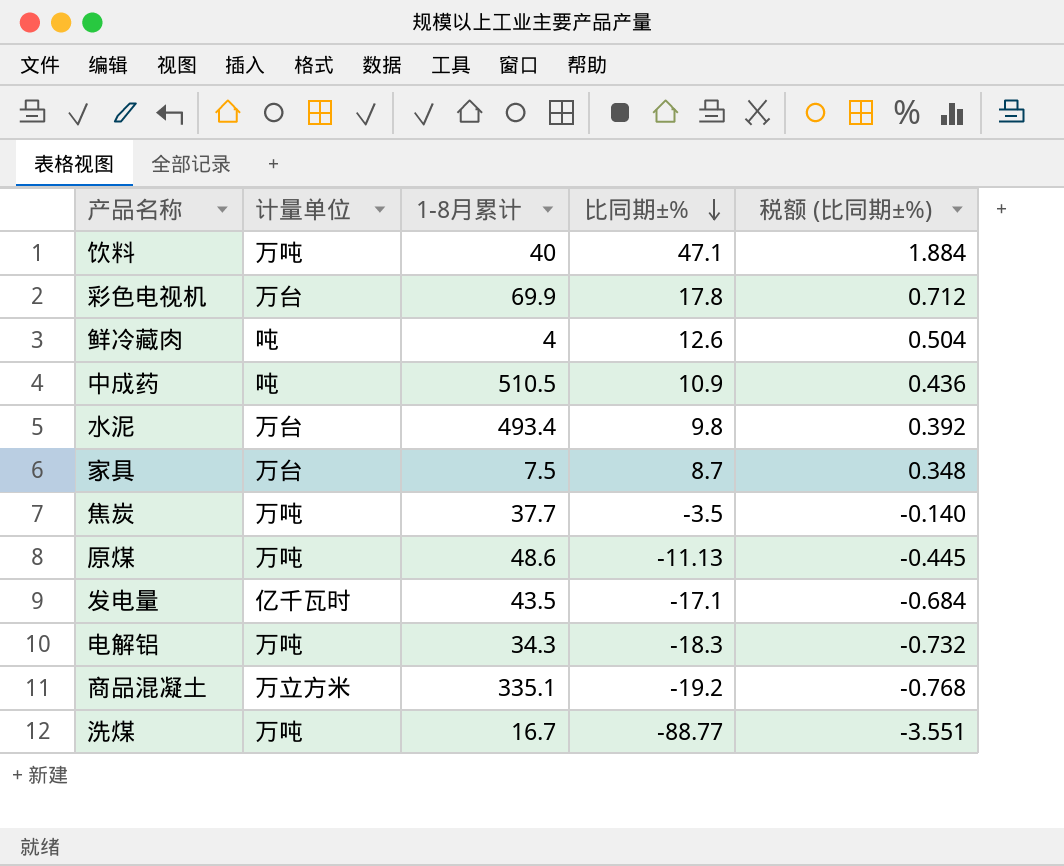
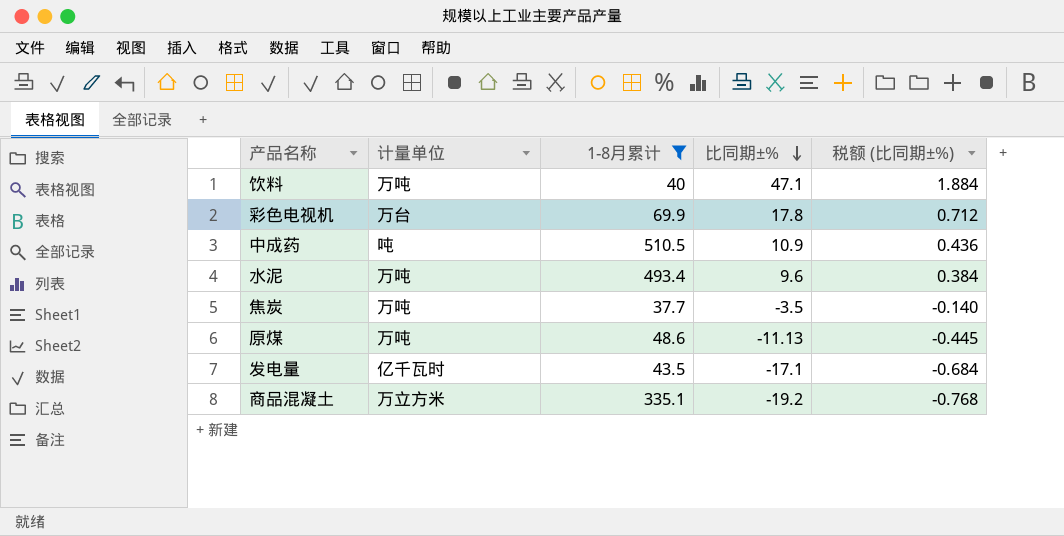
filter: none -> 1-8月累计 >= 37.7
水泥 | 计量单位: 万台 -> 万吨
水泥 | 比同期±%: 9.8 -> 9.6
水泥 | 税额 (比同期±%): 0.392 -> 0.384

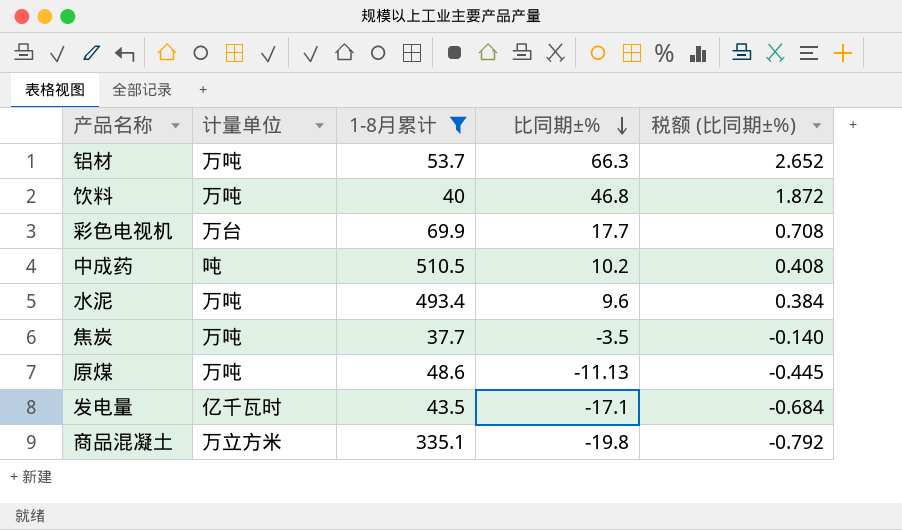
row 铝材: none -> 万吨 | 53.7 | 66.3 | 2.652
饮料 | 比同期±%: 47.1 -> 46.8
饮料 | 税额 (比同期±%): 1.884 -> 1.872
彩色电视机 | 比同期±%: 17.8 -> 17.7
彩色电视机 | 税额 (比同期±%): 0.712 -> 0.708
中成药 | 比同期±%: 10.9 -> 10.2
中成药 | 税额 (比同期±%): 0.436 -> 0.408
商品混凝土 | 比同期±%: -19.2 -> -19.8
商品混凝土 | 税额 (比同期±%): -0.768 -> -0.792

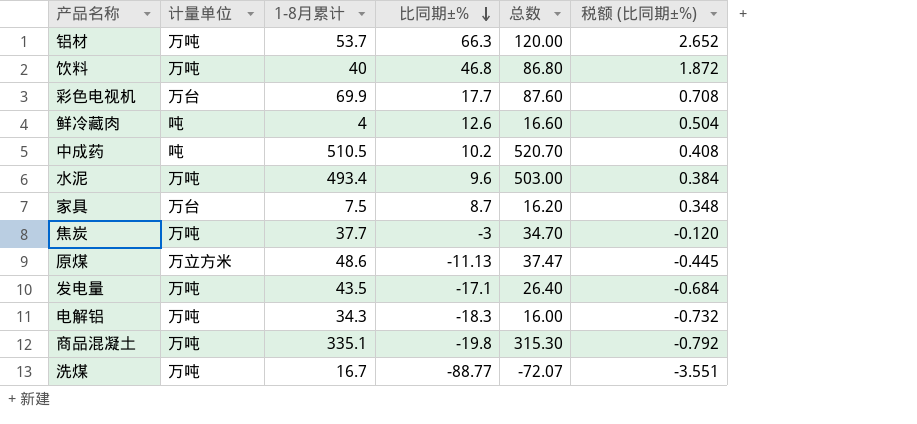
filter: 1-8月累计 >= 37.7 -> none
column 总数 | formula: none -> [1-8月累计] + [比同期±%]
焦炭 | 比同期±%: -3.5 -> -3
焦炭 | 税额 (比同期±%): -0.140 -> -0.120
原煤 | 计量单位: 万吨 -> 万立方米
发电量 | 计量单位: 亿千瓦时 -> 万吨
商品混凝土 | 计量单位: 万立方米 -> 万吨

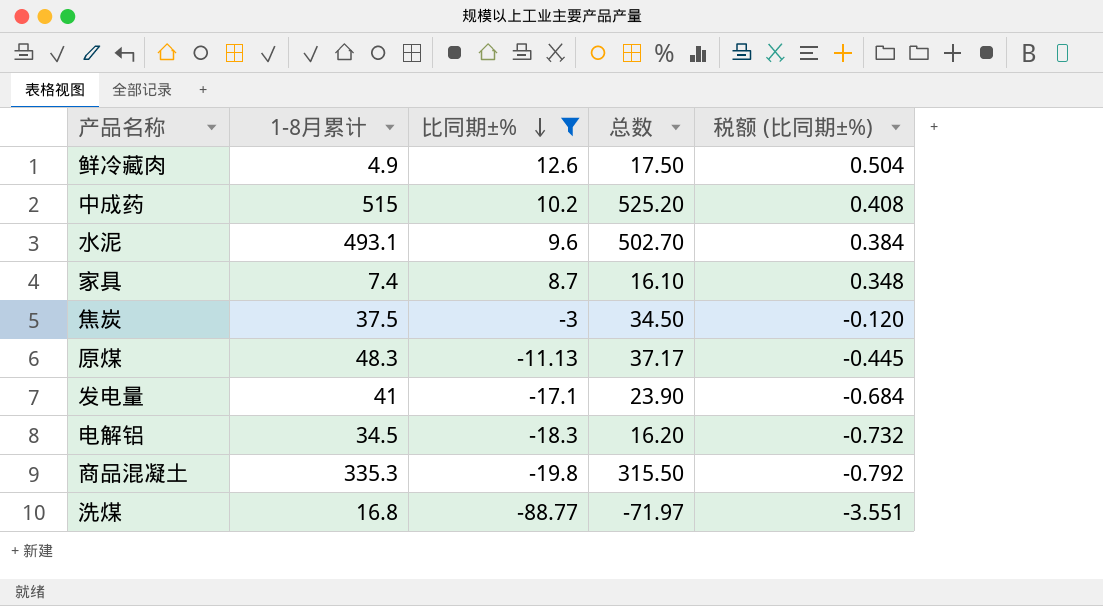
filter: none -> 比同期±% <= 12.6
column 计量单位 | position: 2 -> none
鲜冷藏肉 | 1-8月累计: 4 -> 4.9
鲜冷藏肉 | 总数: 16.60 -> 17.50
中成药 | 1-8月累计: 510.5 -> 515
中成药 | 总数: 520.70 -> 525.20
水泥 | 1-8月累计: 493.4 -> 493.1
水泥 | 总数: 503.00 -> 502.70
家具 | 1-8月累计: 7.5 -> 7.4
家具 | 总数: 16.20 -> 16.10
焦炭 | 1-8月累计: 37.7 -> 37.5
焦炭 | 总数: 34.70 -> 34.50
原煤 | 1-8月累计: 48.6 -> 48.3
原煤 | 总数: 37.47 -> 37.17
发电量 | 1-8月累计: 43.5 -> 41
发电量 | 总数: 26.40 -> 23.90
电解铝 | 1-8月累计: 34.3 -> 34.5
电解铝 | 总数: 16.00 -> 16.20
商品混凝土 | 1-8月累计: 335.1 -> 335.3
商品混凝土 | 总数: 315.30 -> 315.50
洗煤 | 1-8月累计: 16.7 -> 16.8
洗煤 | 总数: -72.07 -> -71.97

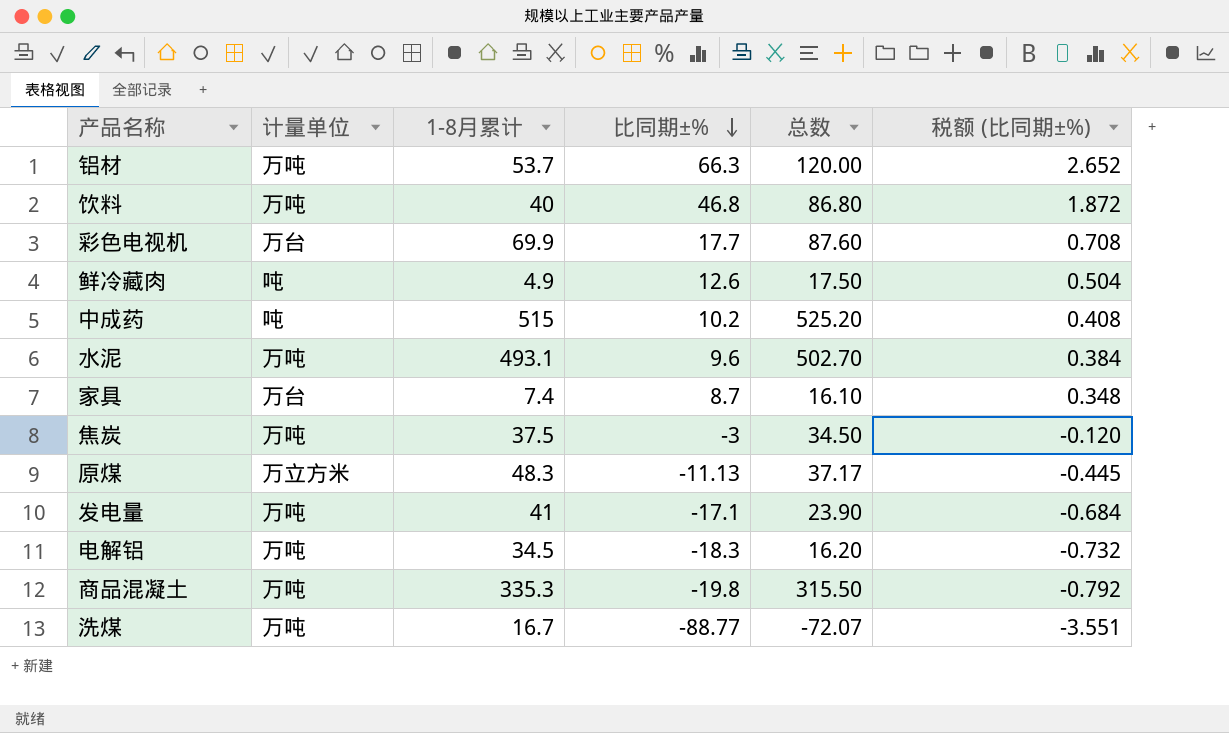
filter: 比同期±% <= 12.6 -> none
column 计量单位 | position: none -> 2
洗煤 | 1-8月累计: 16.8 -> 16.7
洗煤 | 总数: -71.97 -> -72.07

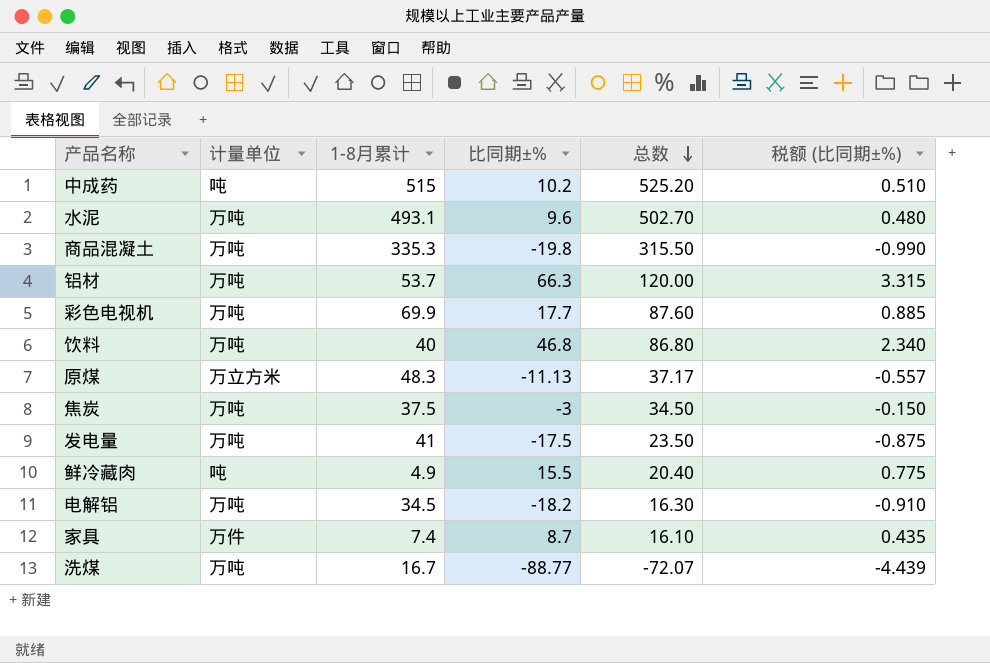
row order: 比同期±% descending -> 总数 descending
column 税额 (比同期±%) | formula: [比同期±%] * 0.04 -> [比同期±%] * 0.05
彩色电视机 | 计量单位: 万台 -> 万吨
发电量 | 比同期±%: -17.1 -> -17.5
发电量 | 总数: 23.90 -> 23.50
鲜冷藏肉 | 比同期±%: 12.6 -> 15.5
鲜冷藏肉 | 总数: 17.50 -> 20.40
电解铝 | 比同期±%: -18.3 -> -18.2
电解铝 | 总数: 16.20 -> 16.30
家具 | 计量单位: 万台 -> 万件

